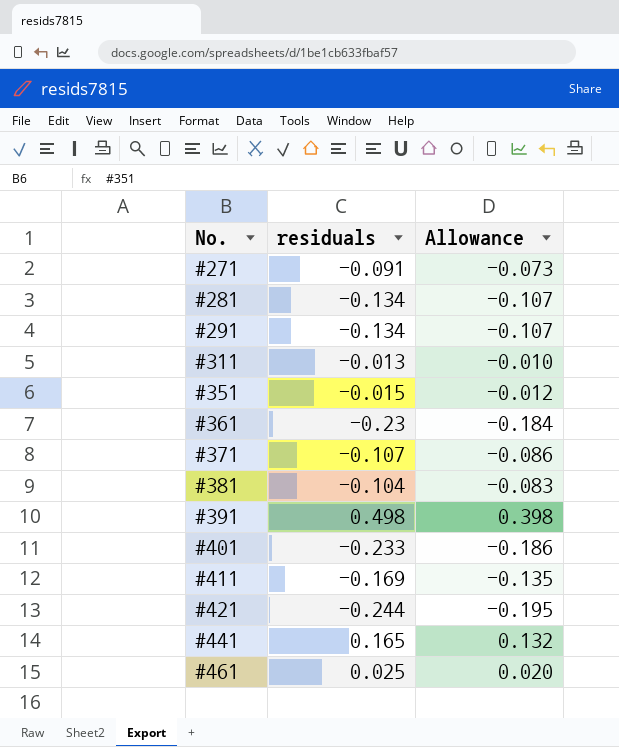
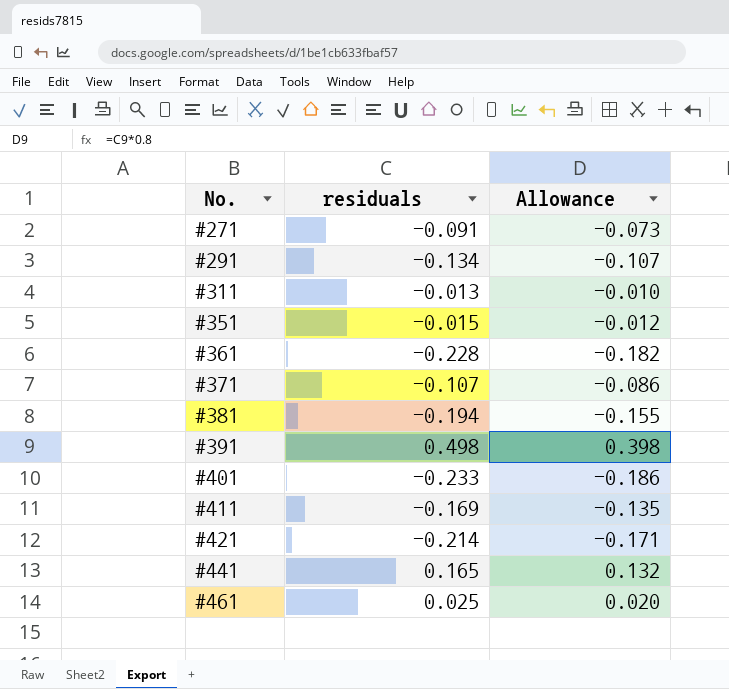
row #281: -0.134 | -0.107 -> none
#361 | residuals: -0.23 -> -0.228
#361 | Allowance: -0.184 -> -0.182
#381 | residuals: -0.104 -> -0.194
#381 | Allowance: -0.083 -> -0.155
#421 | residuals: -0.244 -> -0.214
#421 | Allowance: -0.195 -> -0.171

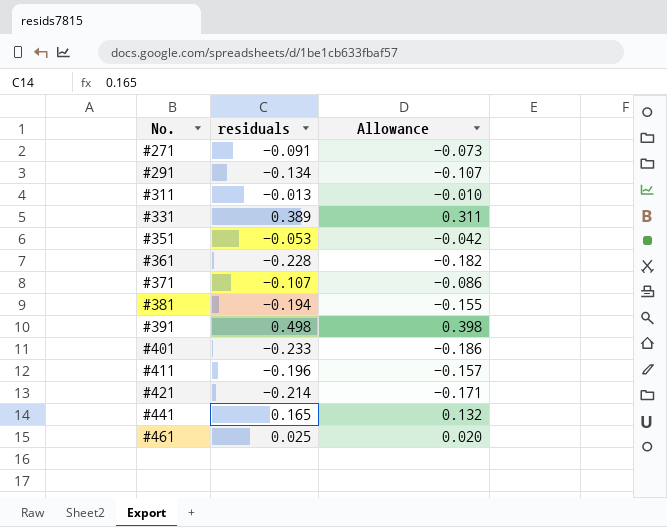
row #331: none -> 0.389 | 0.311
#351 | residuals: -0.015 -> -0.053
#351 | Allowance: -0.012 -> -0.042
#411 | residuals: -0.169 -> -0.196
#411 | Allowance: -0.135 -> -0.157

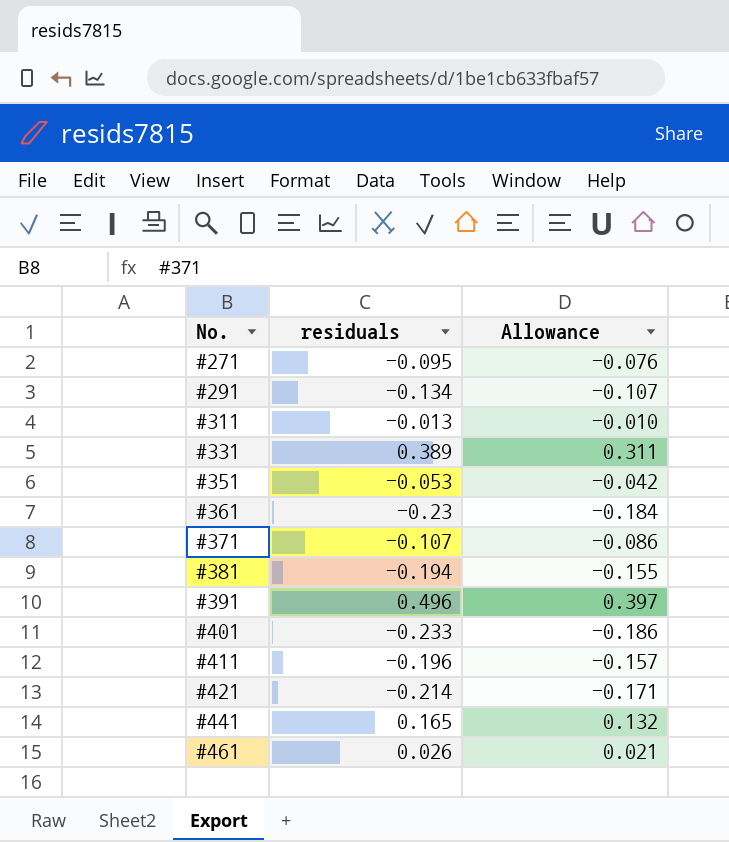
#271 | residuals: -0.091 -> -0.095
#271 | Allowance: -0.073 -> -0.076
#361 | residuals: -0.228 -> -0.23
#361 | Allowance: -0.182 -> -0.184
#391 | residuals: 0.498 -> 0.496
#391 | Allowance: 0.398 -> 0.397
#461 | residuals: 0.025 -> 0.026
#461 | Allowance: 0.020 -> 0.021

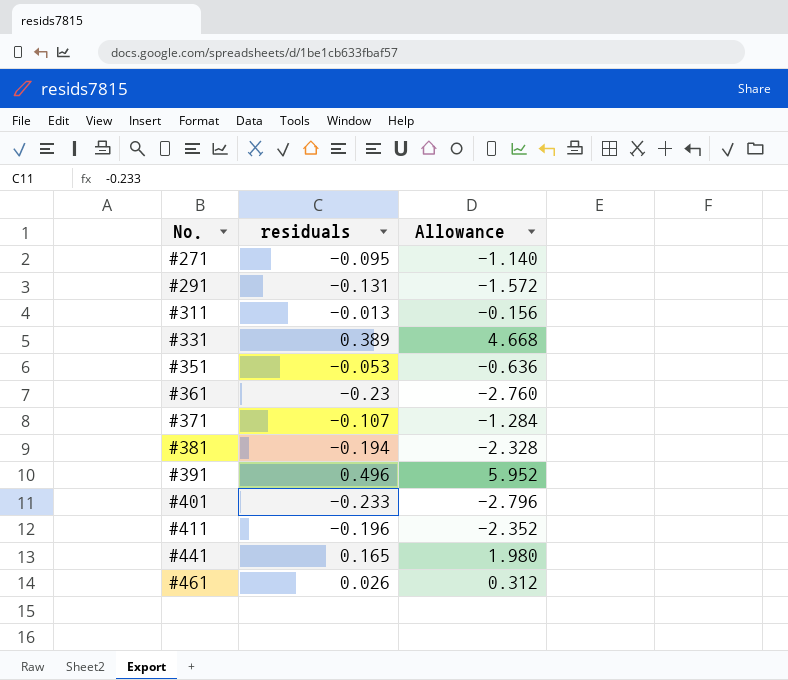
column Allowance | formula: [residuals] * 0.8 -> [residuals] * 12
row #421: -0.214 | -0.171 -> none
#291 | residuals: -0.134 -> -0.131

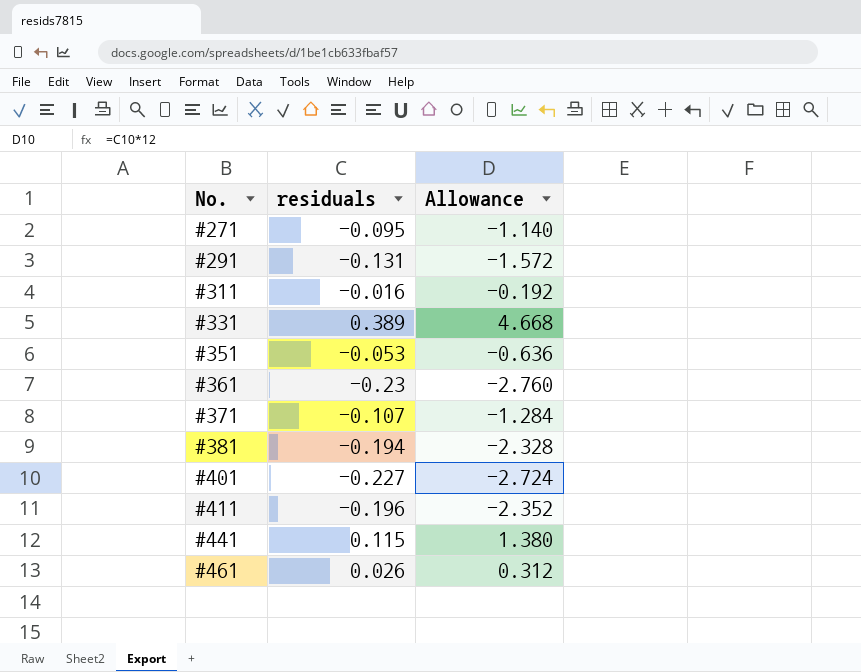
row #391: 0.496 | 5.952 -> none
#311 | residuals: -0.013 -> -0.016
#311 | Allowance: -0.156 -> -0.192
#401 | residuals: -0.233 -> -0.227
#401 | Allowance: -2.796 -> -2.724
#441 | residuals: 0.165 -> 0.115
#441 | Allowance: 1.980 -> 1.380

